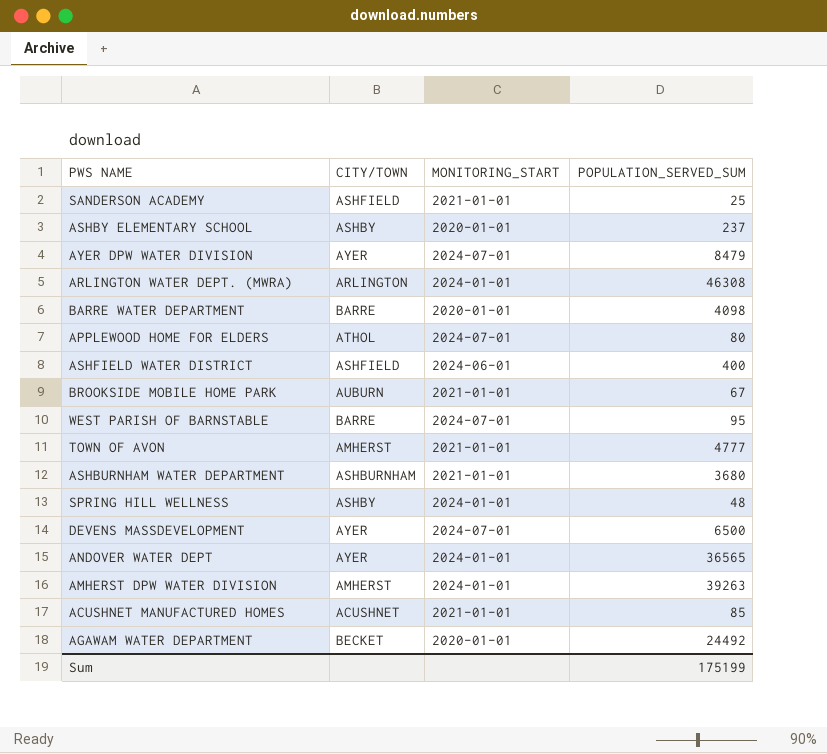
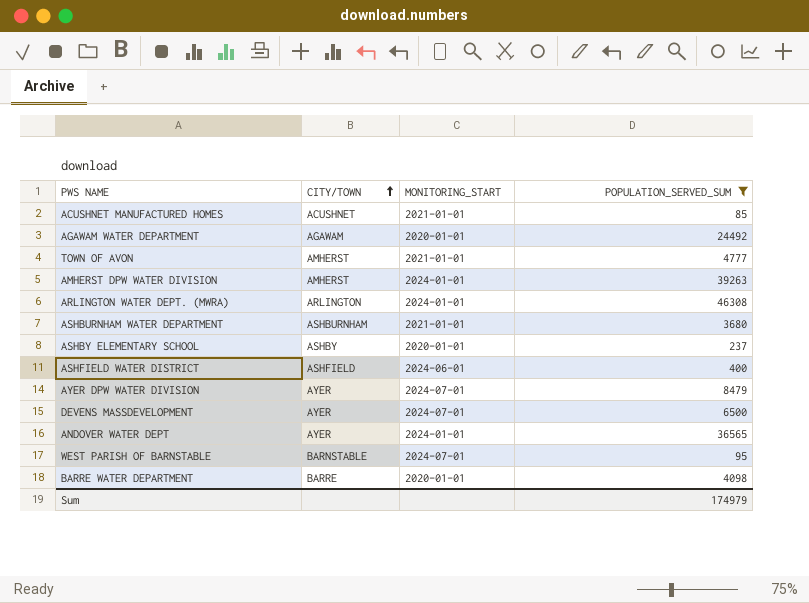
filter: none -> POPULATION_SERVED_SUM >= 85
row order: none -> CITY/TOWN ascending
AGAWAM WATER DEPARTMENT | CITY/TOWN: BECKET -> AGAWAM
WEST PARISH OF BARNSTABLE | CITY/TOWN: BARRE -> BARNSTABLE
Sum | POPULATION_SERVED_SUM: 175199 -> 174979

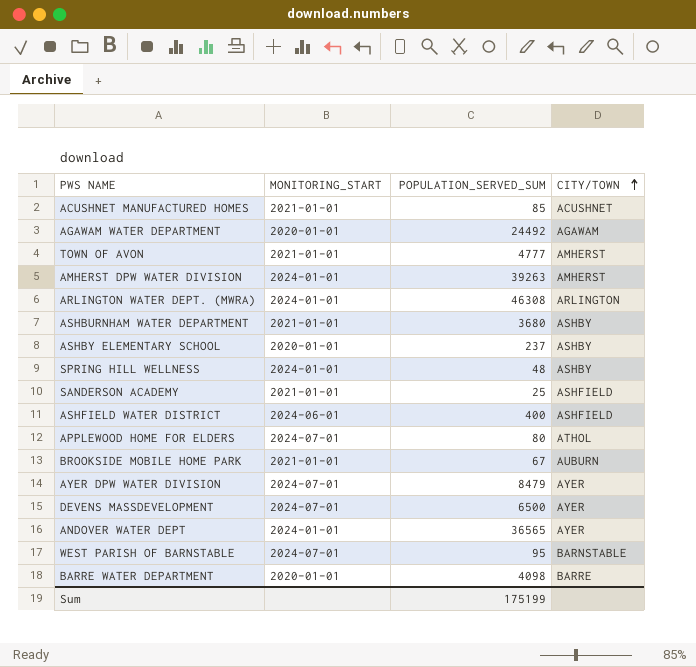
filter: POPULATION_SERVED_SUM >= 85 -> none
column CITY/TOWN | position: 2 -> 4
ASHBURNHAM WATER DEPARTMENT | CITY/TOWN: ASHBURNHAM -> ASHBY
Sum | POPULATION_SERVED_SUM: 174979 -> 175199

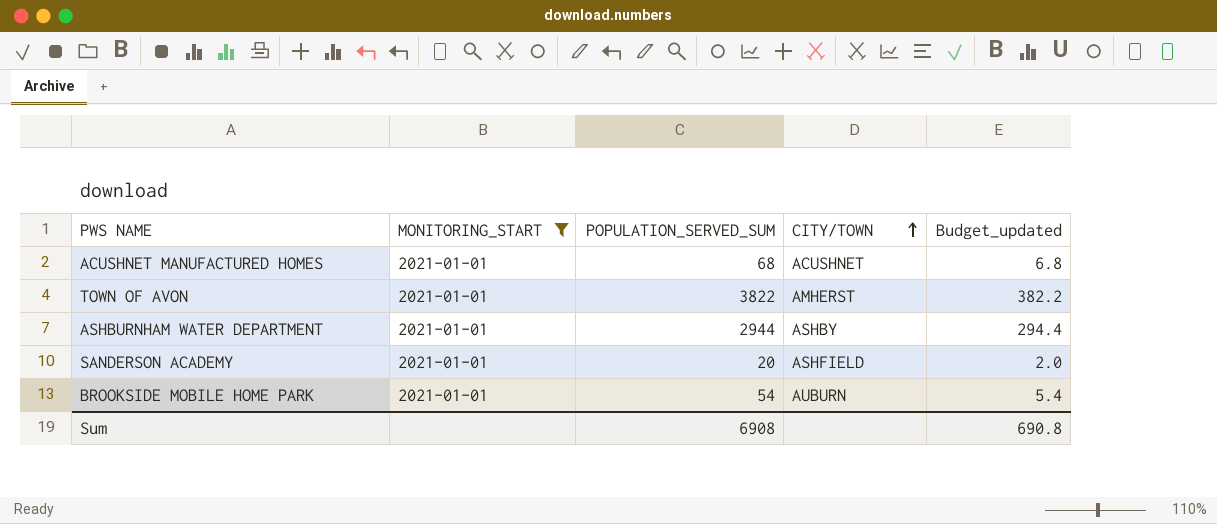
filter: none -> MONITORING_START = 2021-01-01
column Budget_updated | formula: none -> [POPULATION_SERVED_SUM] * 0.1
ACUSHNET MANUFACTURED HOMES | POPULATION_SERVED_SUM: 85 -> 68
TOWN OF AVON | POPULATION_SERVED_SUM: 4777 -> 3822
ASHBURNHAM WATER DEPARTMENT | POPULATION_SERVED_SUM: 3680 -> 2944
SANDERSON ACADEMY | POPULATION_SERVED_SUM: 25 -> 20
BROOKSIDE MOBILE HOME PARK | POPULATION_SERVED_SUM: 67 -> 54
Sum | POPULATION_SERVED_SUM: 175199 -> 6908

